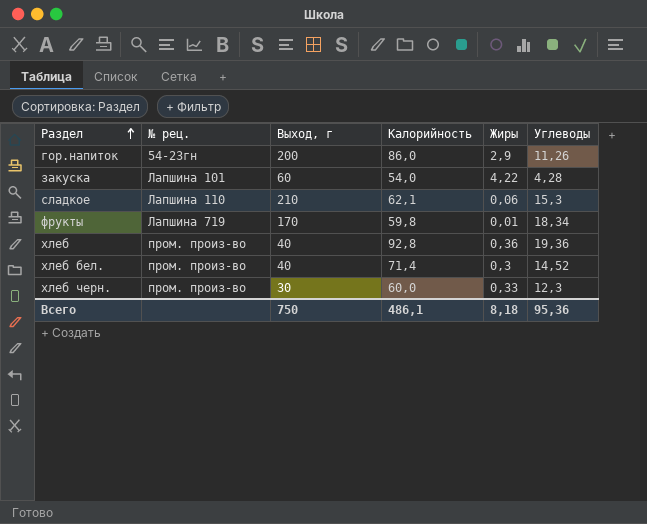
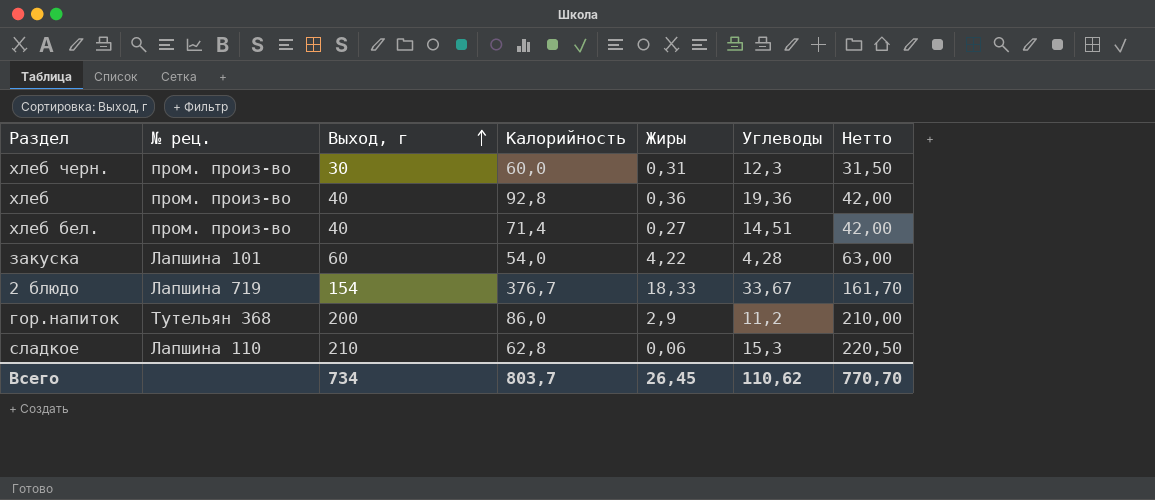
row order: Раздел ascending -> Выход, г ascending
column Нетто | formula: none -> [Выход, г] * 1,05
row фрукты: Лапшина 719 | 170 | 59,8 | 0,01 | 18,34 -> none
хлеб черн. | Жиры: 0,33 -> 0,31
хлеб бел. | Жиры: 0,3 -> 0,27
хлеб бел. | Углеводы: 14,52 -> 14,51
row 2 блюдо: none -> Лапшина 719 | 154 | 376,7 | 18,33 | 33,67 | 161,70
гор.напиток | № рец.: 54-23гн -> Тутельян 368
гор.напиток | Углеводы: 11,26 -> 11,2
сладкое | Калорийность: 62,1 -> 62,8
Всего | Выход, г: 750 -> 734
Всего | Калорийность: 486,1 -> 803,7
Всего | Жиры: 8,18 -> 26,45
Всего | Углеводы: 95,36 -> 110,62

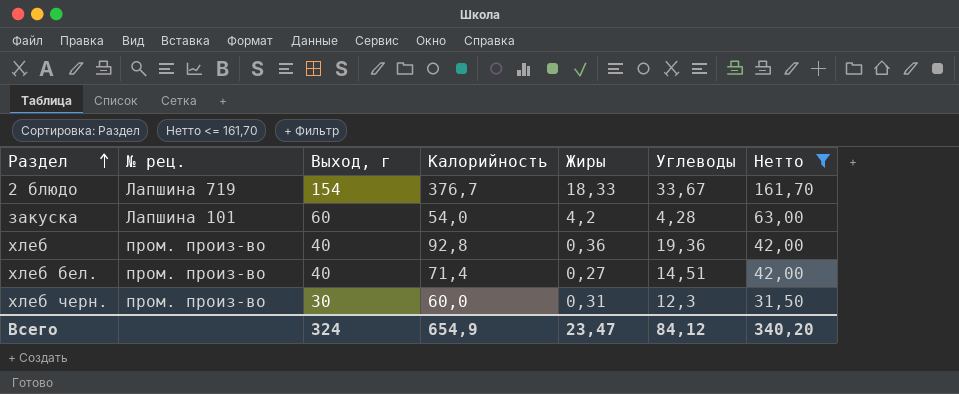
filter: none -> Нетто <= 161,70
row order: Выход, г ascending -> Раздел ascending
закуска | Жиры: 4,22 -> 4,2
Всего | Выход, г: 734 -> 324
Всего | Калорийность: 803,7 -> 654,9
Всего | Жиры: 26,45 -> 23,47
Всего | Углеводы: 110,62 -> 84,12
Всего | Нетто: 770,70 -> 340,20

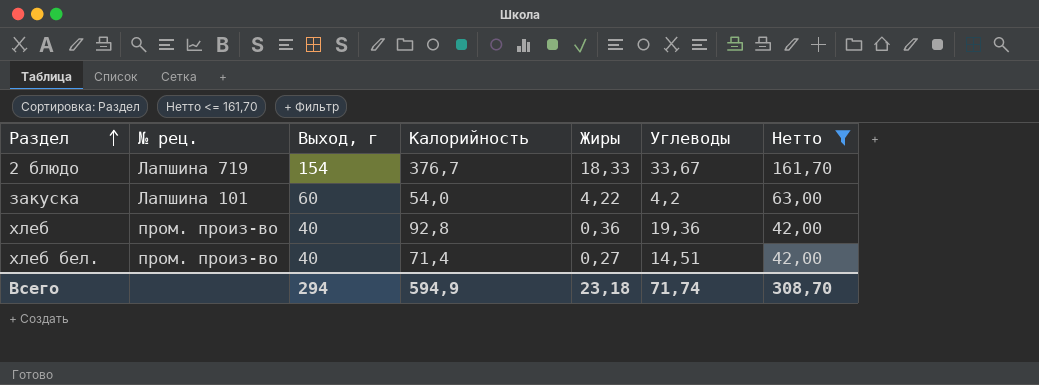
row хлеб черн.: пром. произ-во | 30 | 60,0 | 0,31 | 12,3 | 31,50 -> none
закуска | Жиры: 4,2 -> 4,22
закуска | Углеводы: 4,28 -> 4,2
Всего | Выход, г: 324 -> 294
Всего | Калорийность: 654,9 -> 594,9
Всего | Жиры: 23,47 -> 23,18
Всего | Углеводы: 84,12 -> 71,74
Всего | Нетто: 340,20 -> 308,70

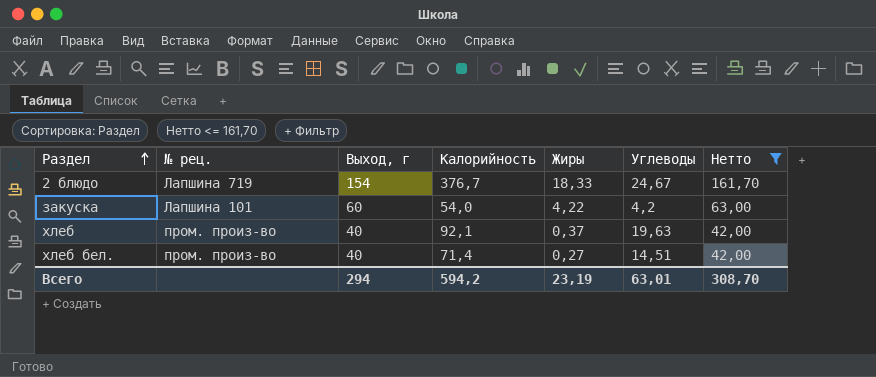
2 блюдо | Углеводы: 33,67 -> 24,67
хлеб | Калорийность: 92,8 -> 92,1
хлеб | Жиры: 0,36 -> 0,37
хлеб | Углеводы: 19,36 -> 19,63
Всего | Калорийность: 594,9 -> 594,2
Всего | Жиры: 23,18 -> 23,19
Всего | Углеводы: 71,74 -> 63,01

